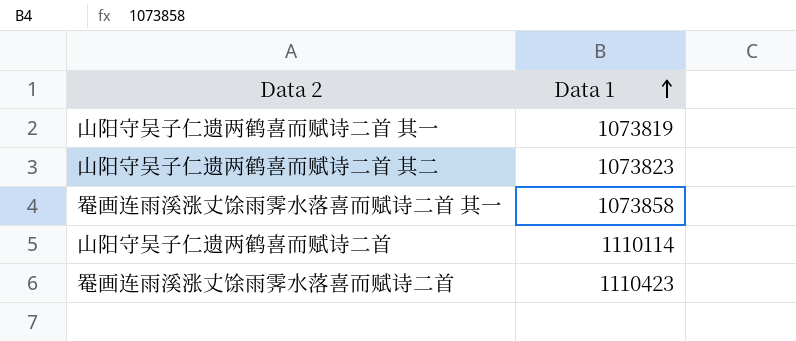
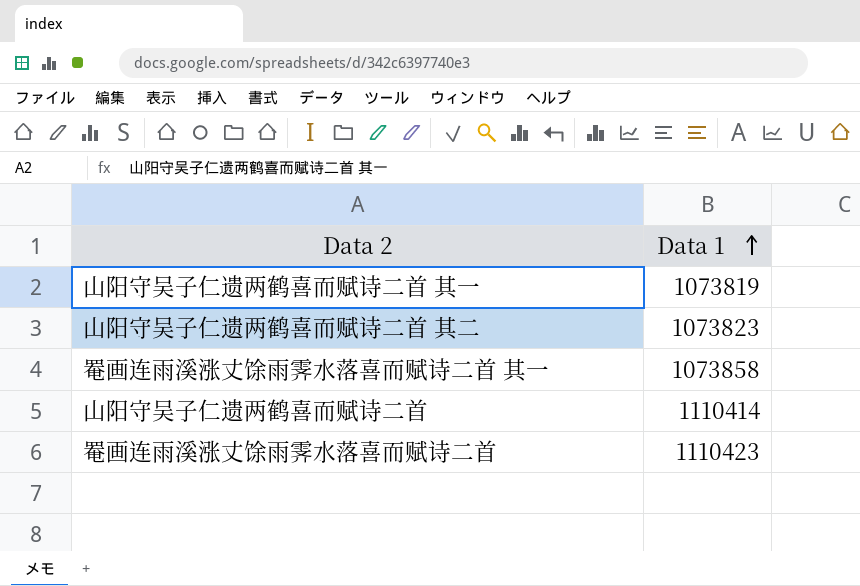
山阳守吴子仁遗两鹤喜而赋诗二首 | Data 1: 1110114 -> 1110414

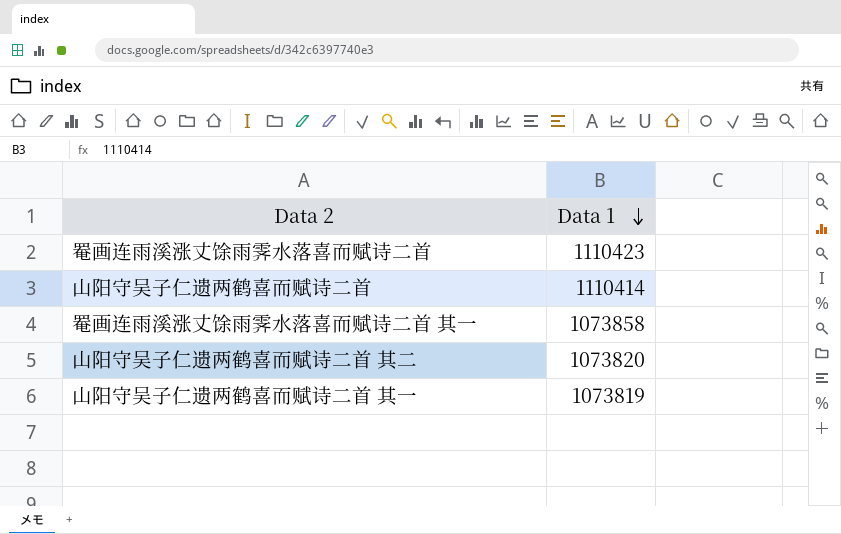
row order: Data 1 ascending -> Data 1 descending
山阳守吴子仁遗两鹤喜而赋诗二首 其二 | Data 1: 1073823 -> 1073820

